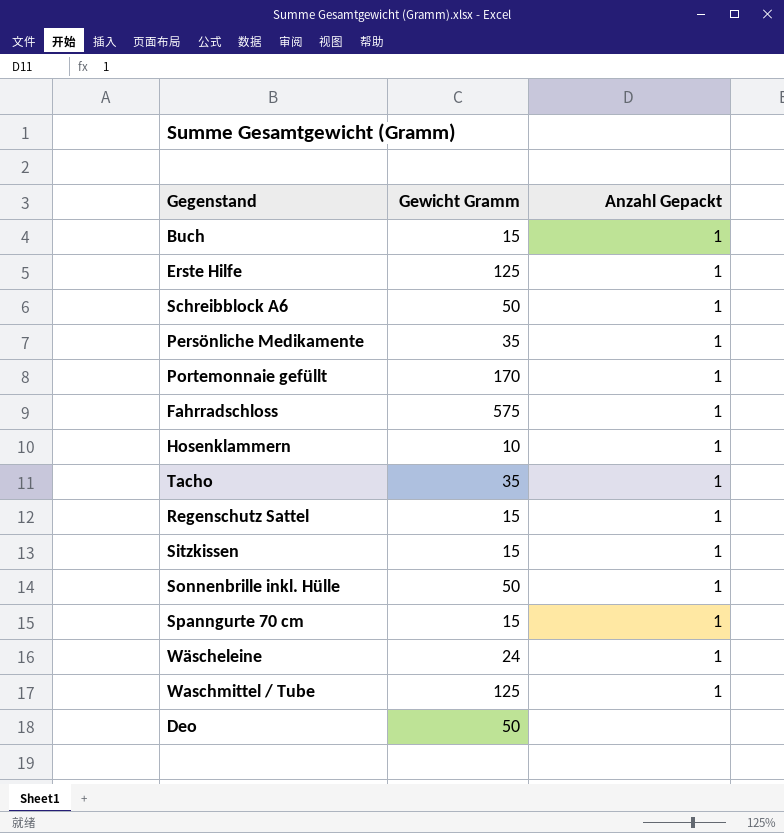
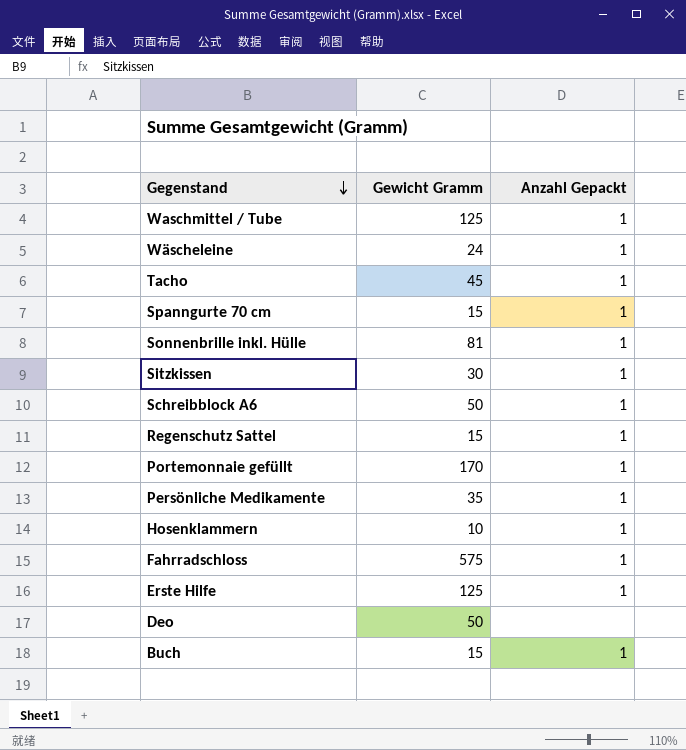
row order: none -> Gegenstand descending
Tacho | Gewicht Gramm: 35 -> 45
Sonnenbrille inkl. Hülle | Gewicht Gramm: 50 -> 81
Sitzkissen | Gewicht Gramm: 15 -> 30

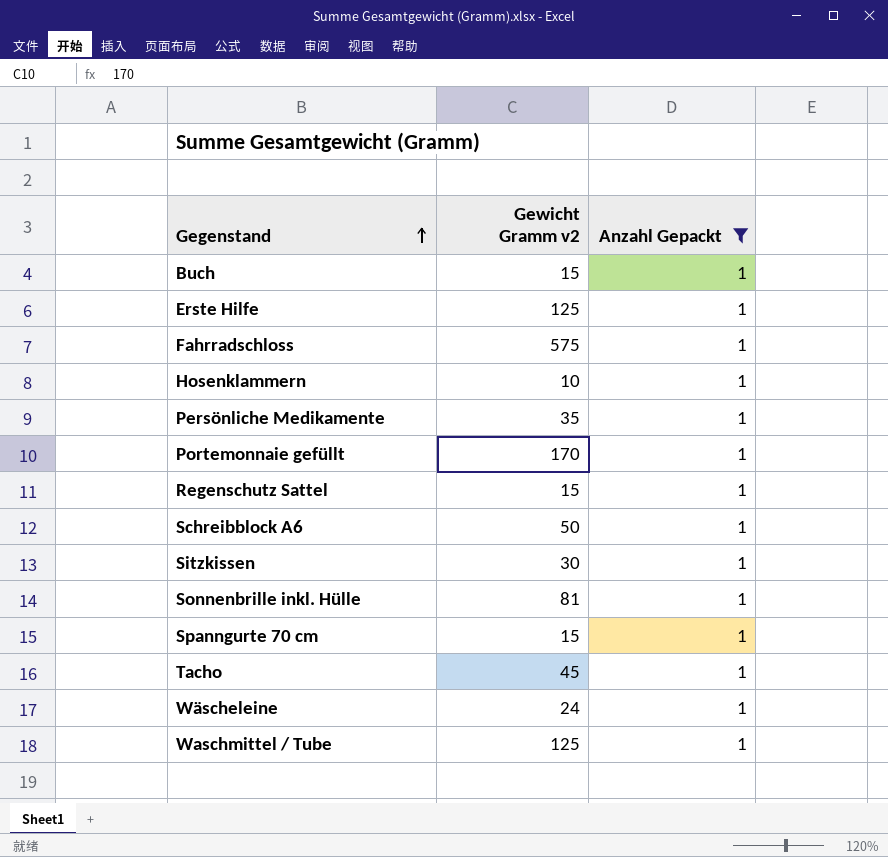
filter: none -> Anzahl Gepackt = 1
row order: Gegenstand descending -> Gegenstand ascending
column name: Gewicht Gramm -> Gewicht Gramm v2

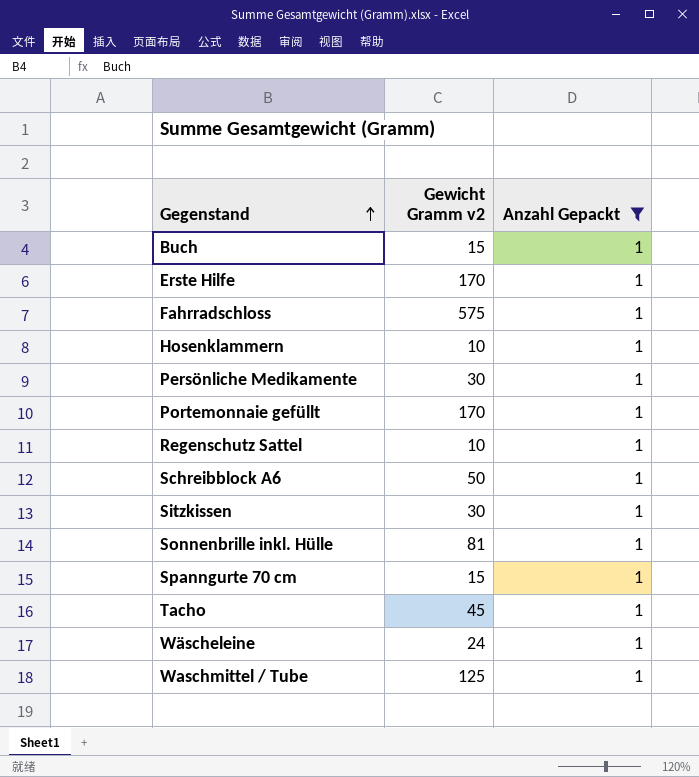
Erste Hilfe | Gewicht Gramm v2: 125 -> 170
Persönliche Medikamente | Gewicht Gramm v2: 35 -> 30
Regenschutz Sattel | Gewicht Gramm v2: 15 -> 10

